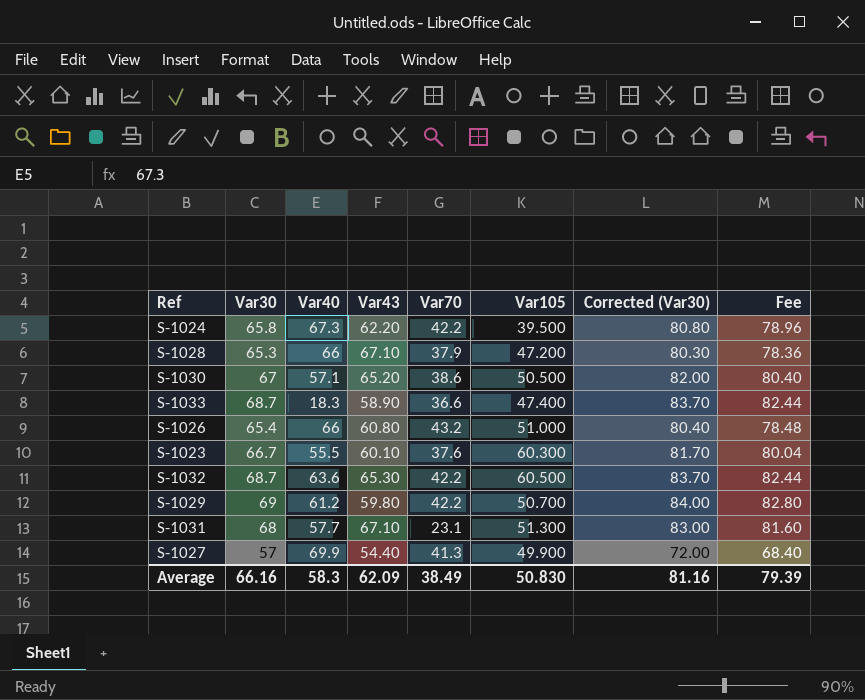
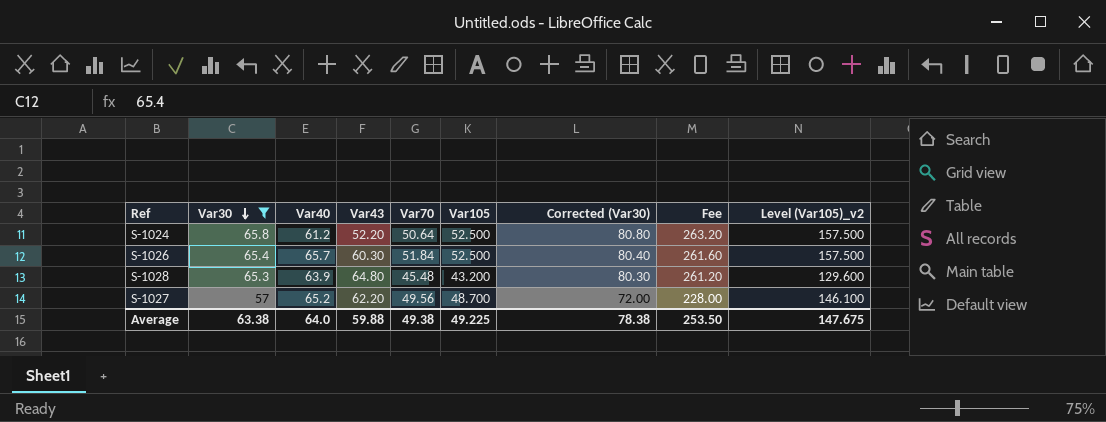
filter: none -> Var30 <= 65.8
row order: none -> Var30 descending
column Fee | formula: [Var30] * 1.2 -> [Var30] * 4
column Level (Var105)_v2 | formula: none -> [Var105] * 3
S-1024 | Var40: 67.3 -> 61.2
S-1024 | Var43: 62.20 -> 52.20
S-1024 | Var70: 42.2 -> 50.64
S-1024 | Var105: 39.500 -> 52.500
S-1026 | Var40: 66 -> 65.7
S-1026 | Var43: 60.80 -> 60.30
S-1026 | Var70: 43.2 -> 51.84
S-1026 | Var105: 51.000 -> 52.500
S-1028 | Var40: 66 -> 63.9
S-1028 | Var43: 67.10 -> 64.80
S-1028 | Var70: 37.9 -> 45.48
S-1028 | Var105: 47.200 -> 43.200
S-1027 | Var40: 69.9 -> 65.2
S-1027 | Var43: 54.40 -> 62.20
S-1027 | Var70: 41.3 -> 49.56
S-1027 | Var105: 49.900 -> 48.700
Average | Var30: 66.16 -> 63.38
Average | Var40: 58.3 -> 64.0
Average | Var43: 62.09 -> 59.88
Average | Var70: 38.49 -> 49.38
Average | Var105: 50.830 -> 49.225
Average | Corrected (Var30): 81.16 -> 78.38
Average | Fee: 79.39 -> 253.50

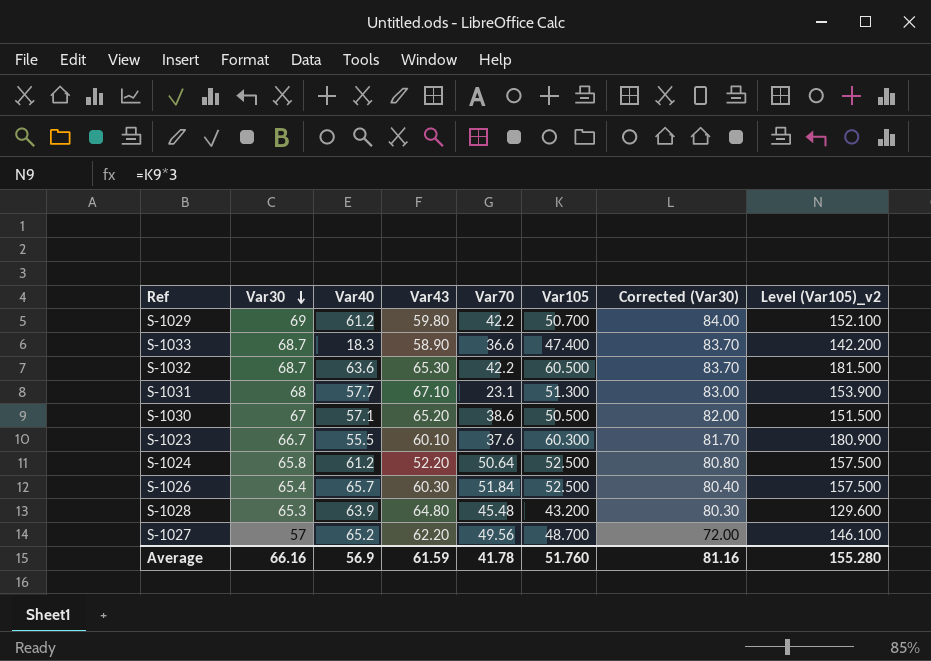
filter: Var30 <= 65.8 -> none
column Fee | formula: [Var30] * 4 -> none
Average | Var30: 63.38 -> 66.16
Average | Var40: 64.0 -> 56.9
Average | Var43: 59.88 -> 61.59
Average | Var70: 49.38 -> 41.78
Average | Var105: 49.225 -> 51.760
Average | Corrected (Var30): 78.38 -> 81.16
Average | Level (Var105)_v2: 147.675 -> 155.280

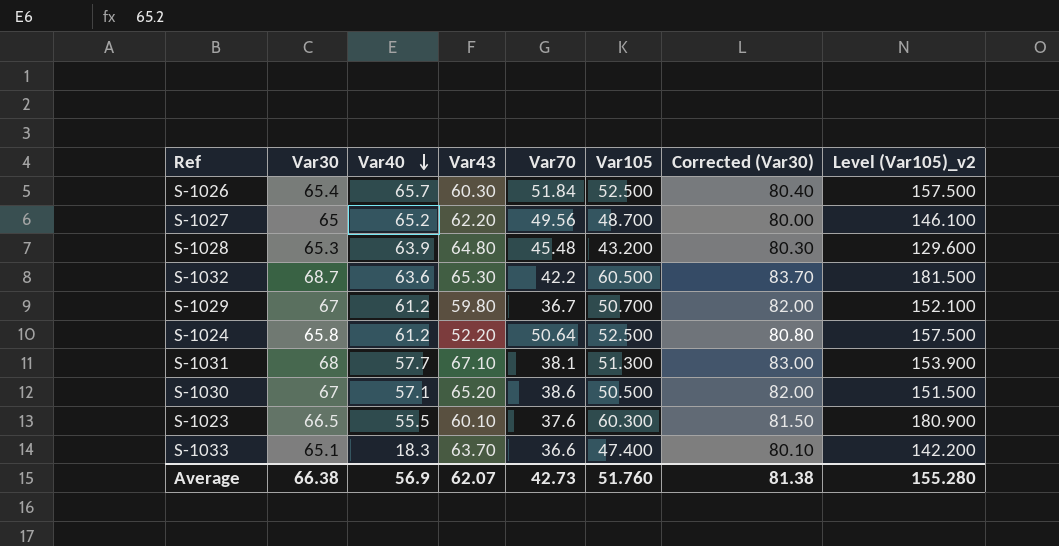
row order: Var30 descending -> Var40 descending
S-1027 | Var30: 57 -> 65
S-1027 | Corrected (Var30): 72.00 -> 80.00
S-1029 | Var30: 69 -> 67
S-1029 | Var70: 42.2 -> 36.7
S-1029 | Corrected (Var30): 84.00 -> 82.00
S-1031 | Var70: 23.1 -> 38.1
S-1023 | Var30: 66.7 -> 66.5
S-1023 | Corrected (Var30): 81.70 -> 81.50
S-1033 | Var30: 68.7 -> 65.1
S-1033 | Var43: 58.90 -> 63.70
S-1033 | Corrected (Var30): 83.70 -> 80.10
Average | Var30: 66.16 -> 66.38
Average | Var43: 61.59 -> 62.07
Average | Var70: 41.78 -> 42.73
Average | Corrected (Var30): 81.16 -> 81.38

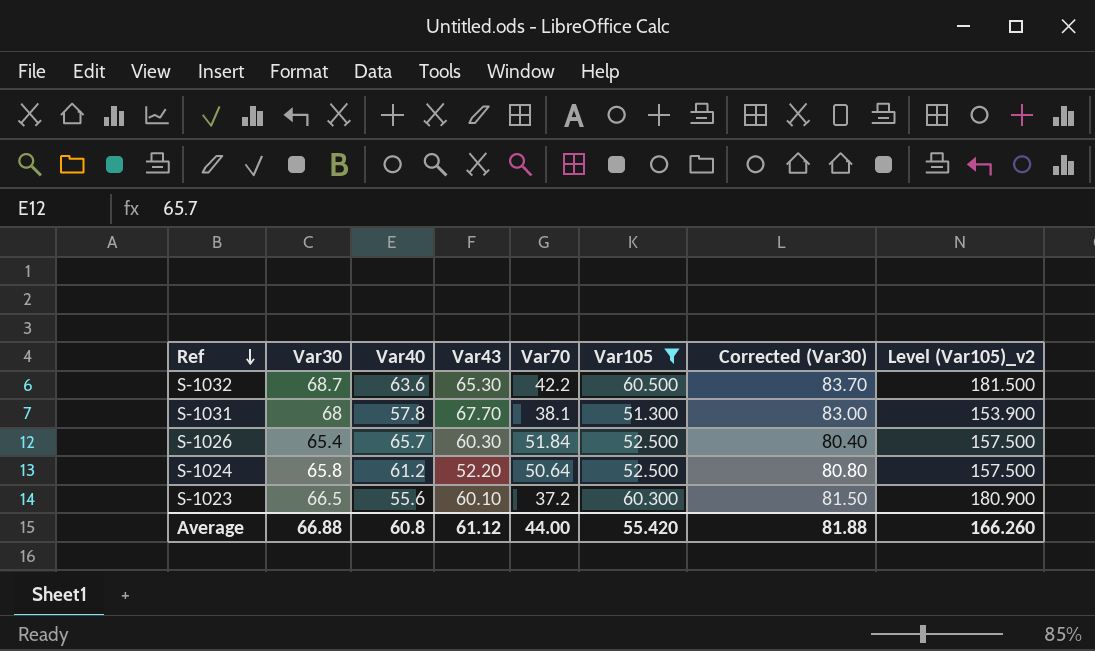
filter: none -> Var105 >= 51.300
row order: Var40 descending -> Ref descending
S-1031 | Var40: 57.7 -> 57.8
S-1031 | Var43: 67.10 -> 67.70
S-1023 | Var40: 55.5 -> 55.6
S-1023 | Var70: 37.6 -> 37.2
Average | Var30: 66.38 -> 66.88
Average | Var40: 56.9 -> 60.8
Average | Var43: 62.07 -> 61.12
Average | Var70: 42.73 -> 44.00
Average | Var105: 51.760 -> 55.420
Average | Corrected (Var30): 81.38 -> 81.88
Average | Level (Var105)_v2: 155.280 -> 166.260

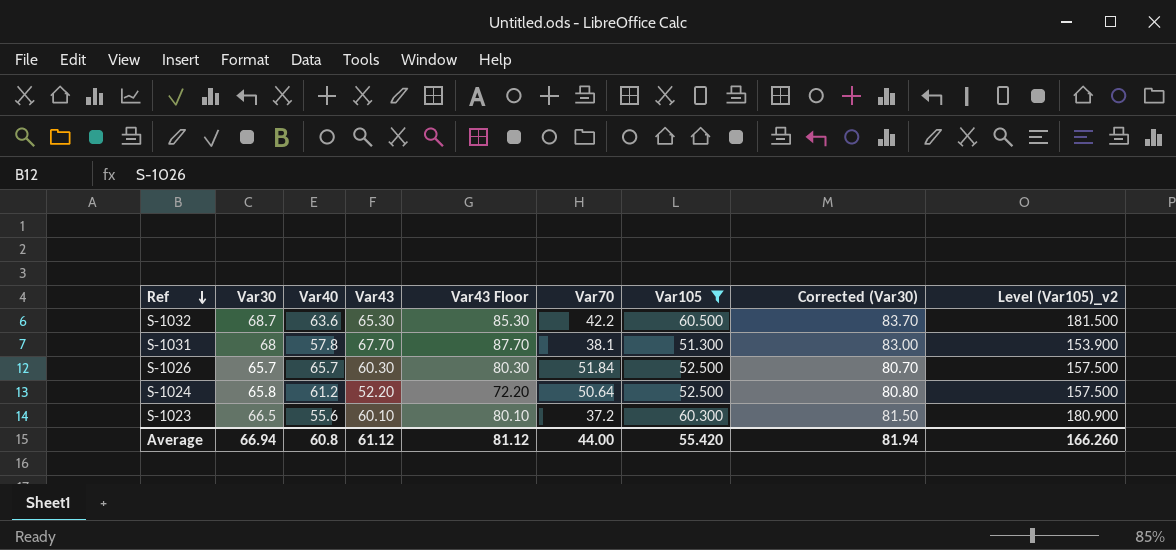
column Var43 Floor | formula: none -> [Var43] + 20
S-1026 | Var30: 65.4 -> 65.7
S-1026 | Corrected (Var30): 80.40 -> 80.70
Average | Var30: 66.88 -> 66.94
Average | Corrected (Var30): 81.88 -> 81.94

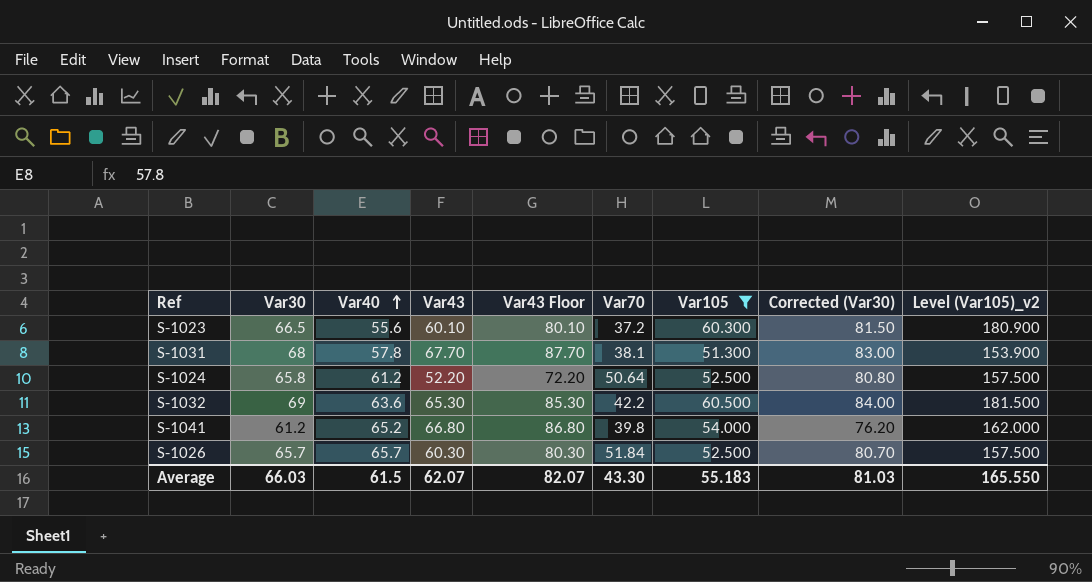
row order: Ref descending -> Var40 ascending
S-1032 | Var30: 68.7 -> 69
S-1032 | Corrected (Var30): 83.70 -> 84.00
row S-1041: none -> 61.2 | 65.2 | 66.80 | 86.80 | 39.8 | 54.000 | 76.20 | 162.000
Average | Var30: 66.94 -> 66.03
Average | Var40: 60.8 -> 61.5
Average | Var43: 61.12 -> 62.07
Average | Var43 Floor: 81.12 -> 82.07
Average | Var70: 44.00 -> 43.30
Average | Var105: 55.420 -> 55.183
Average | Corrected (Var30): 81.94 -> 81.03
Average | Level (Var105)_v2: 166.260 -> 165.550

